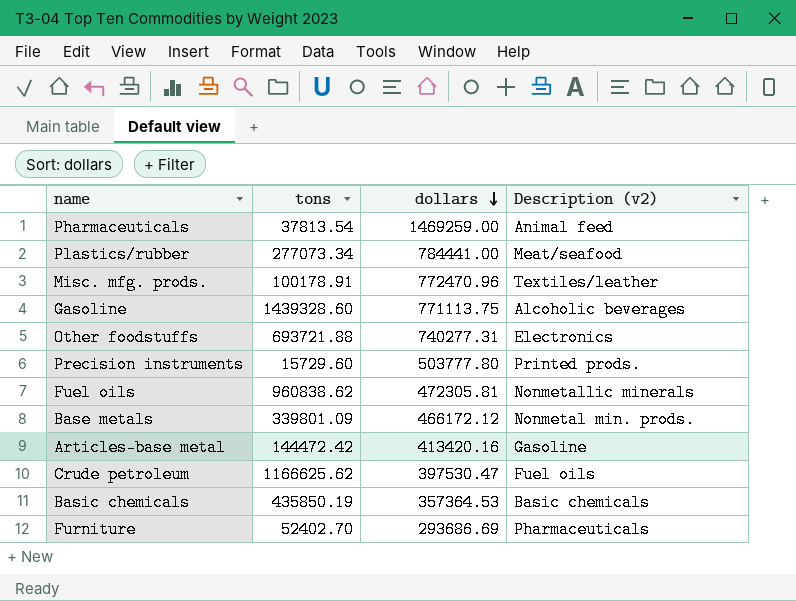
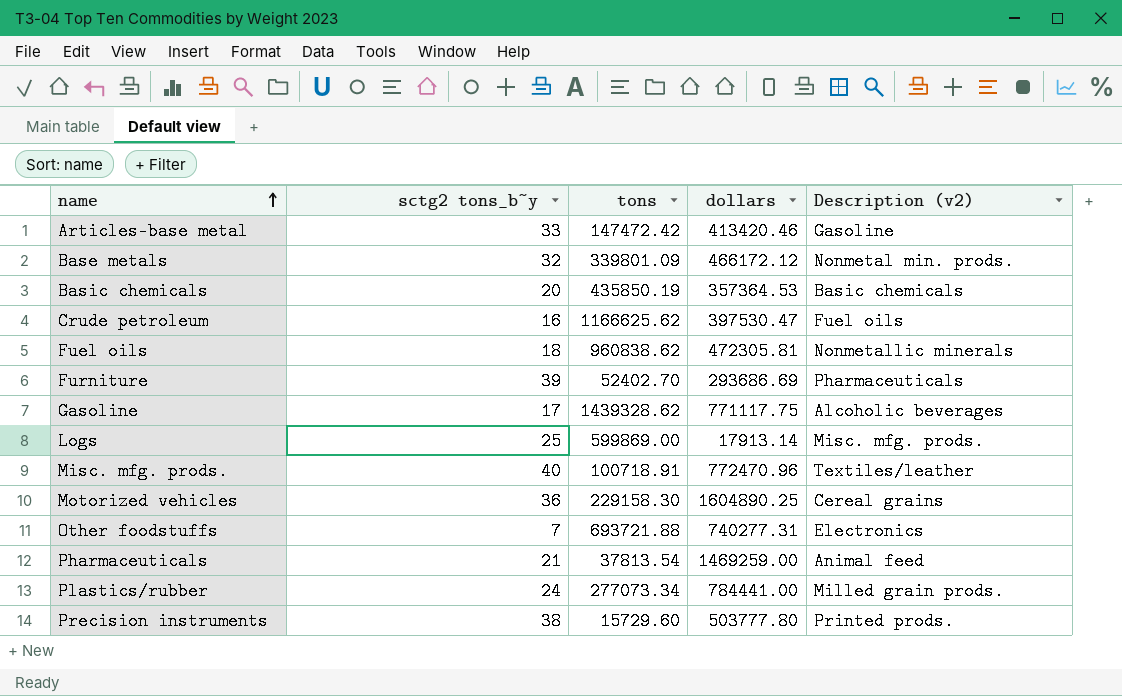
row order: dollars descending -> name ascending
column sctg2 tons_b~y | position: none -> 2
Articles-base metal | tons: 144472.42 -> 147472.42
Articles-base metal | dollars: 413420.16 -> 413420.46
Gasoline | tons: 1439328.60 -> 1439328.62
Gasoline | dollars: 771113.75 -> 771117.75
row Logs: none -> 25 | 599869.00 | 17913.14 | Misc. mfg. prods.
Misc. mfg. prods. | tons: 100178.91 -> 100718.91
row Motorized vehicles: none -> 36 | 229158.30 | 1604890.25 | Cereal grains
Plastics/rubber | Description (v2): Meat/seafood -> Milled grain prods.

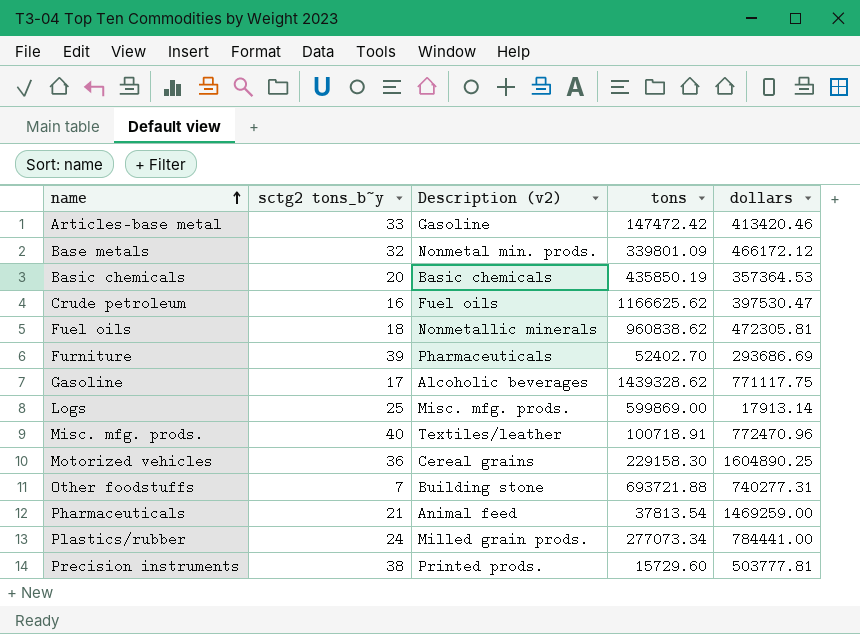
column Description (v2) | position: 5 -> 3
Other foodstuffs | Description (v2): Electronics -> Building stone
Precision instruments | dollars: 503777.80 -> 503777.81

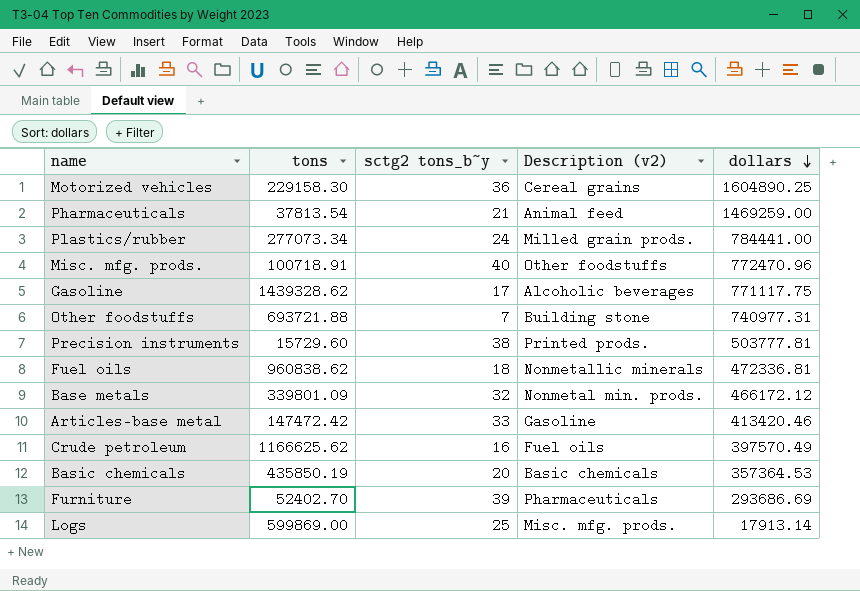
row order: name ascending -> dollars descending
column tons | position: 4 -> 2
Misc. mfg. prods. | Description (v2): Textiles/leather -> Other foodstuffs
Other foodstuffs | dollars: 740277.31 -> 740977.31
Fuel oils | dollars: 472305.81 -> 472336.81
Crude petroleum | dollars: 397530.47 -> 397570.49

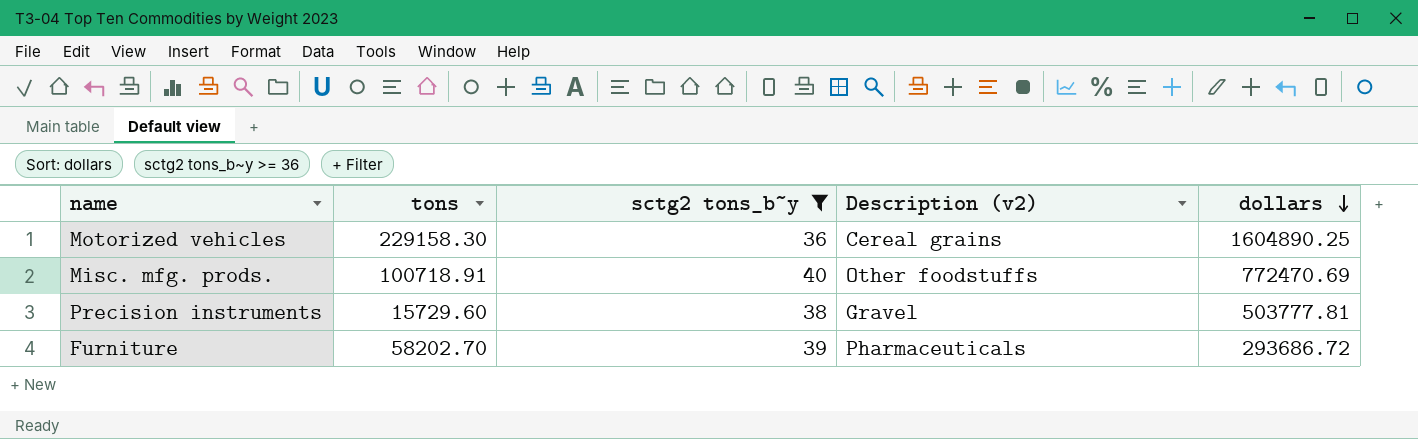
filter: none -> sctg2 tons_b~y >= 36
Misc. mfg. prods. | dollars: 772470.96 -> 772470.69
Precision instruments | Description (v2): Printed prods. -> Gravel
Furniture | tons: 52402.70 -> 58202.70
Furniture | dollars: 293686.69 -> 293686.72

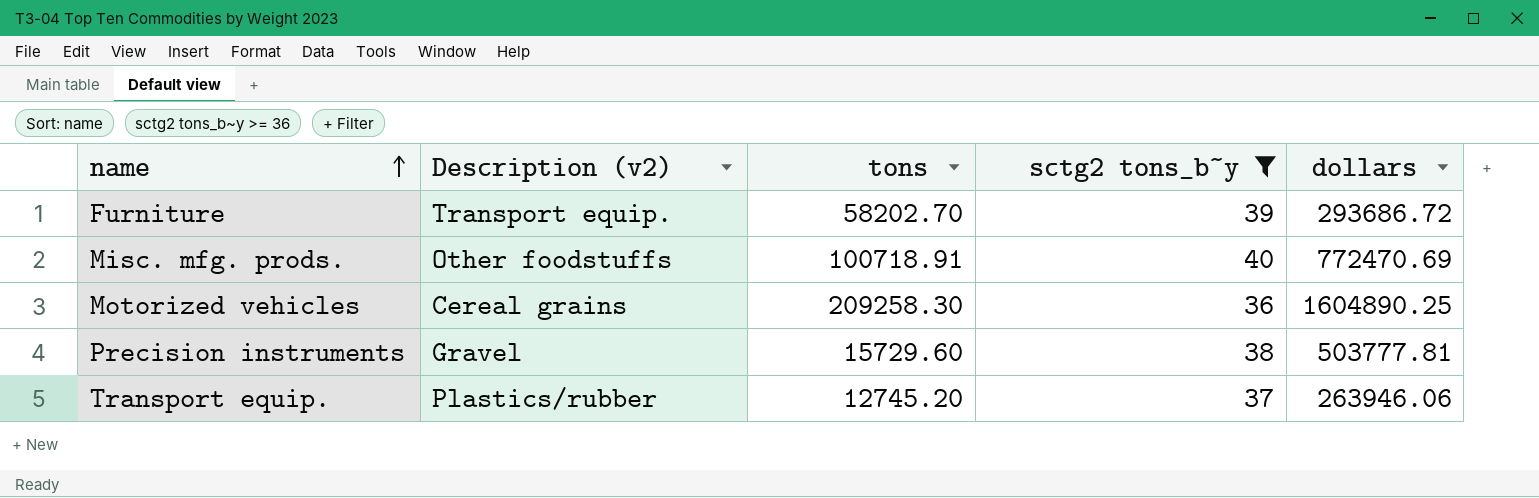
row order: dollars descending -> name ascending
column Description (v2) | position: 4 -> 2
Furniture | Description (v2): Pharmaceuticals -> Transport equip.
Motorized vehicles | tons: 229158.30 -> 209258.30
row Transport equip.: none -> Plastics/rubber | 12745.20 | 37 | 263946.06

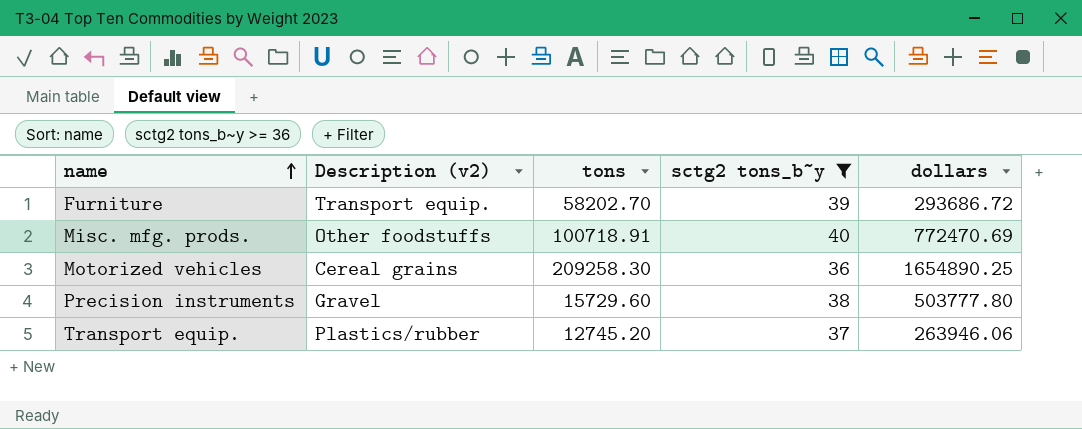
Motorized vehicles | dollars: 1604890.25 -> 1654890.25
Precision instruments | dollars: 503777.81 -> 503777.80

